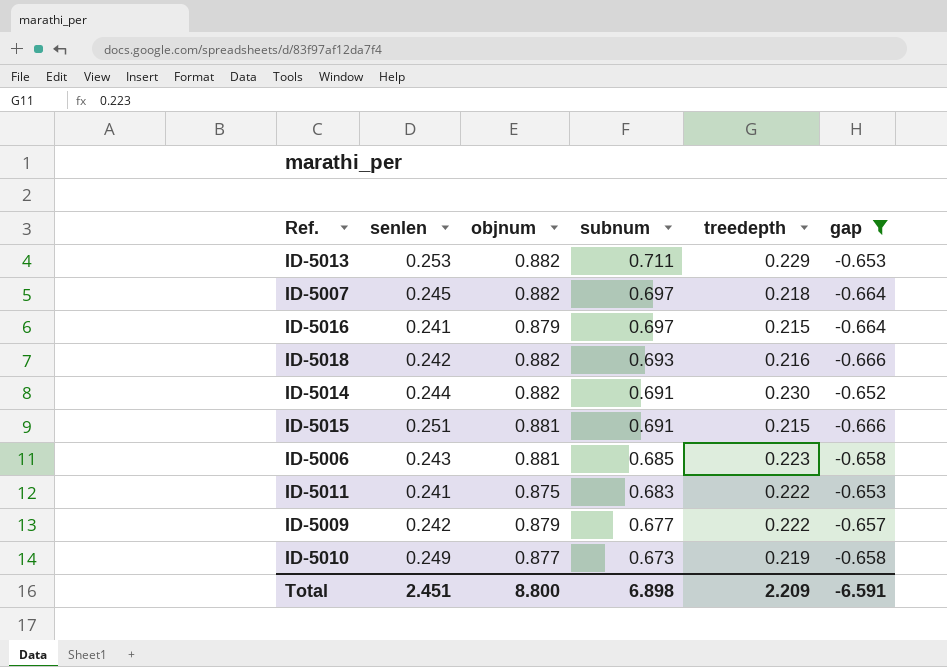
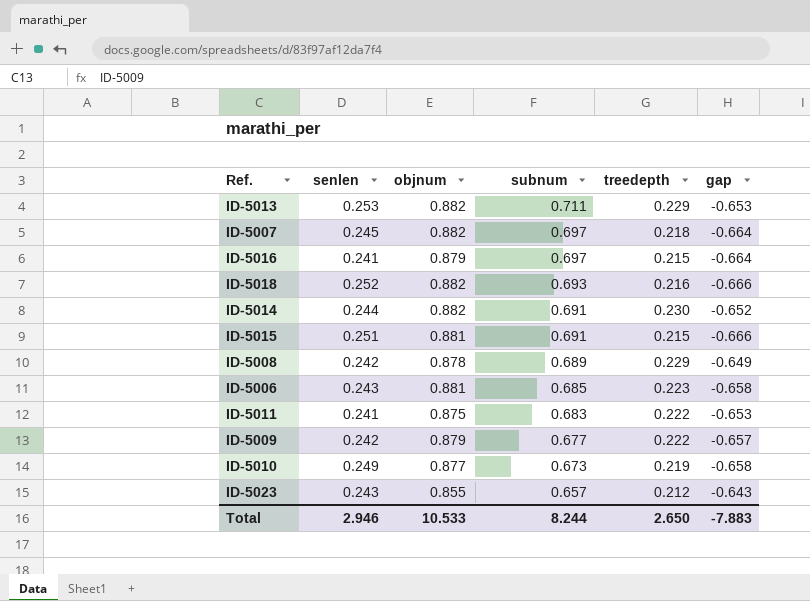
filter: gap <= -0.652 -> none
ID-5018 | senlen: 0.242 -> 0.252
Total | senlen: 2.451 -> 2.946
Total | objnum: 8.800 -> 10.533
Total | subnum: 6.898 -> 8.244
Total | treedepth: 2.209 -> 2.650
Total | gap: -6.591 -> -7.883

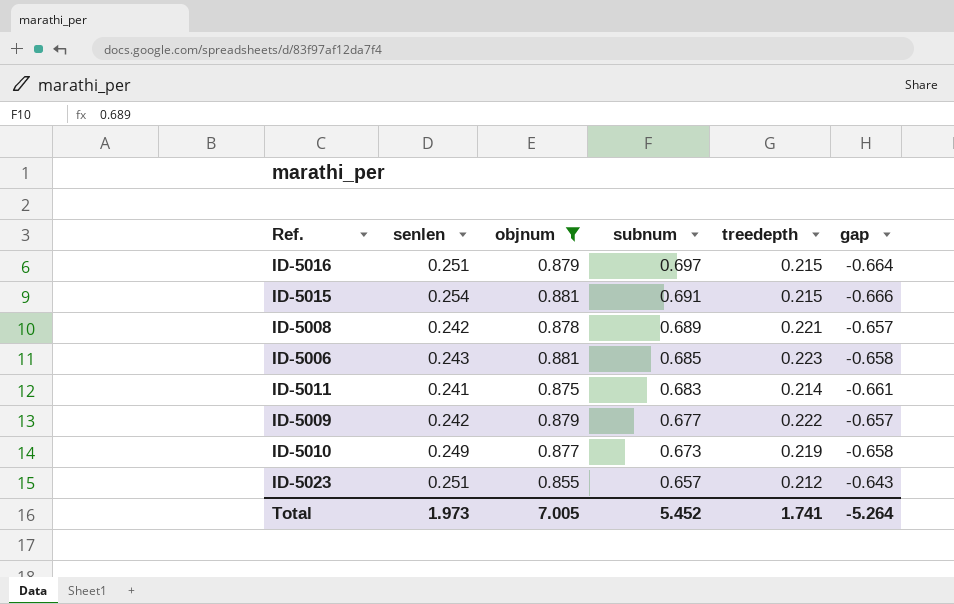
filter: none -> objnum != 0.882
ID-5016 | senlen: 0.241 -> 0.251
ID-5015 | senlen: 0.251 -> 0.254
ID-5008 | treedepth: 0.229 -> 0.221
ID-5008 | gap: -0.649 -> -0.657
ID-5011 | treedepth: 0.222 -> 0.214
ID-5011 | gap: -0.653 -> -0.661
ID-5023 | senlen: 0.243 -> 0.251
Total | senlen: 2.946 -> 1.973
Total | objnum: 10.533 -> 7.005
Total | subnum: 8.244 -> 5.452
Total | treedepth: 2.650 -> 1.741
Total | gap: -7.883 -> -5.264

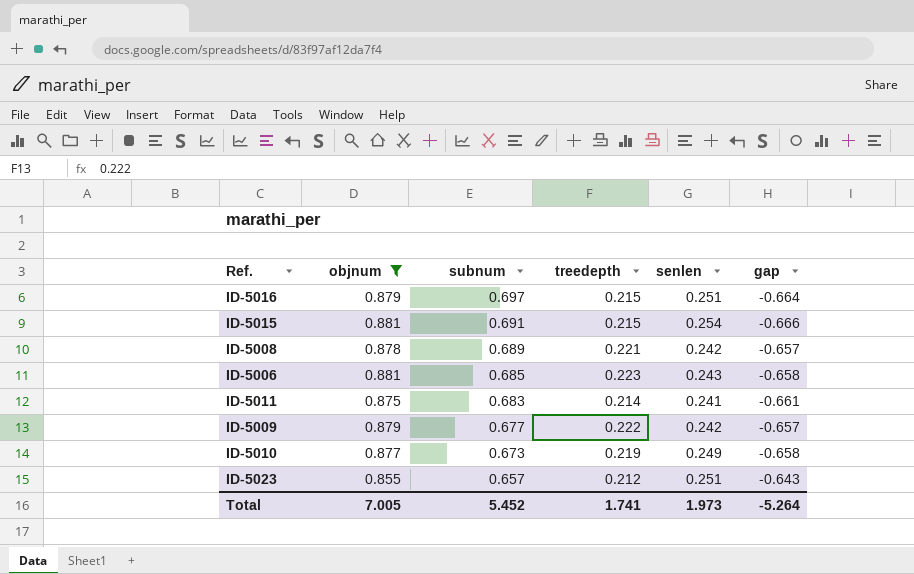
column senlen | position: 2 -> 5

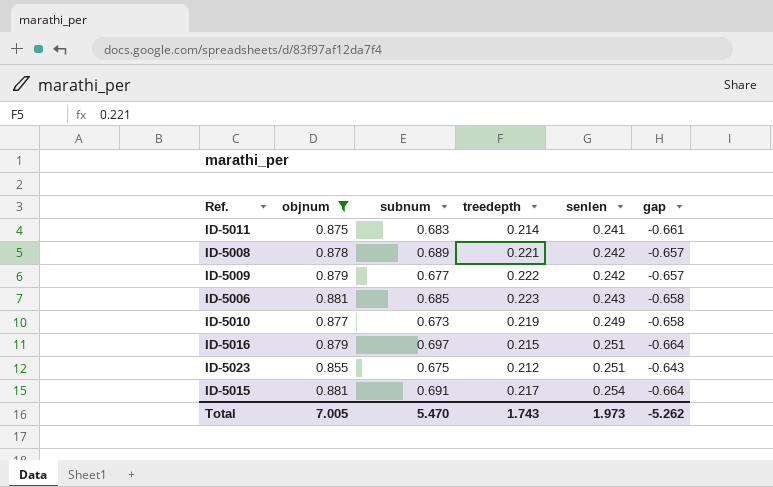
row order: subnum descending -> senlen ascending
ID-5023 | subnum: 0.657 -> 0.675
ID-5015 | treedepth: 0.215 -> 0.217
ID-5015 | gap: -0.666 -> -0.664
Total | subnum: 5.452 -> 5.470
Total | treedepth: 1.741 -> 1.743
Total | gap: -5.264 -> -5.262

